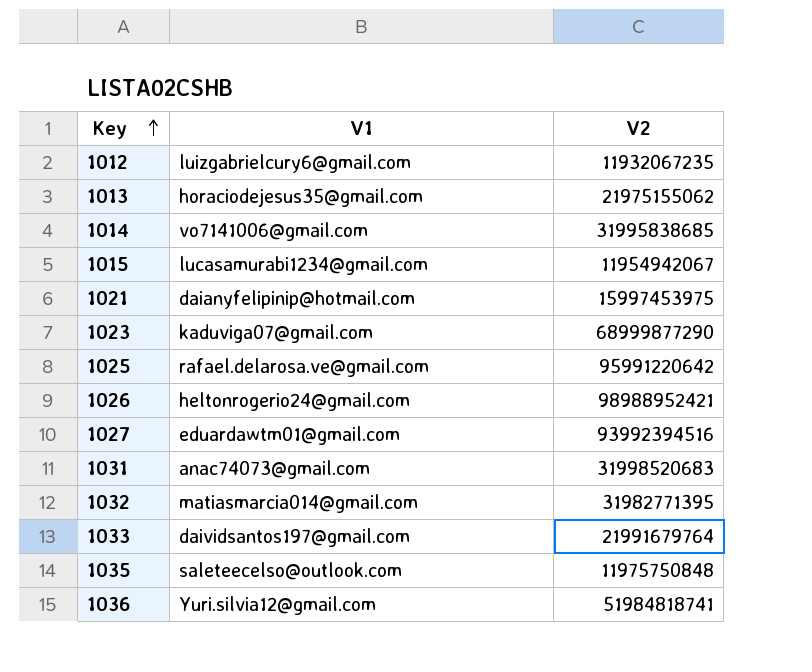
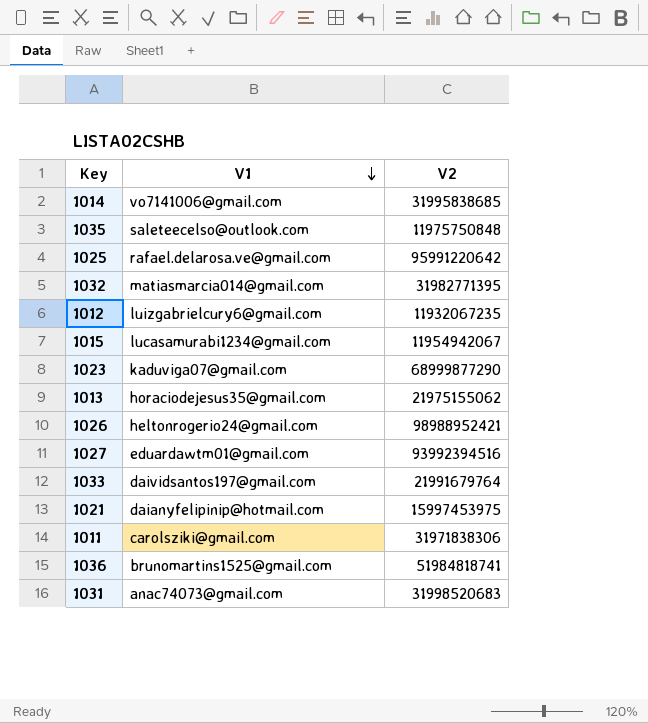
row order: Key ascending -> V1 descending
row 1011: none -> carolsziki@gmail.com | 31971838306
1036 | V1: Yuri.silvia12@gmail.com -> brunomartins1525@gmail.com

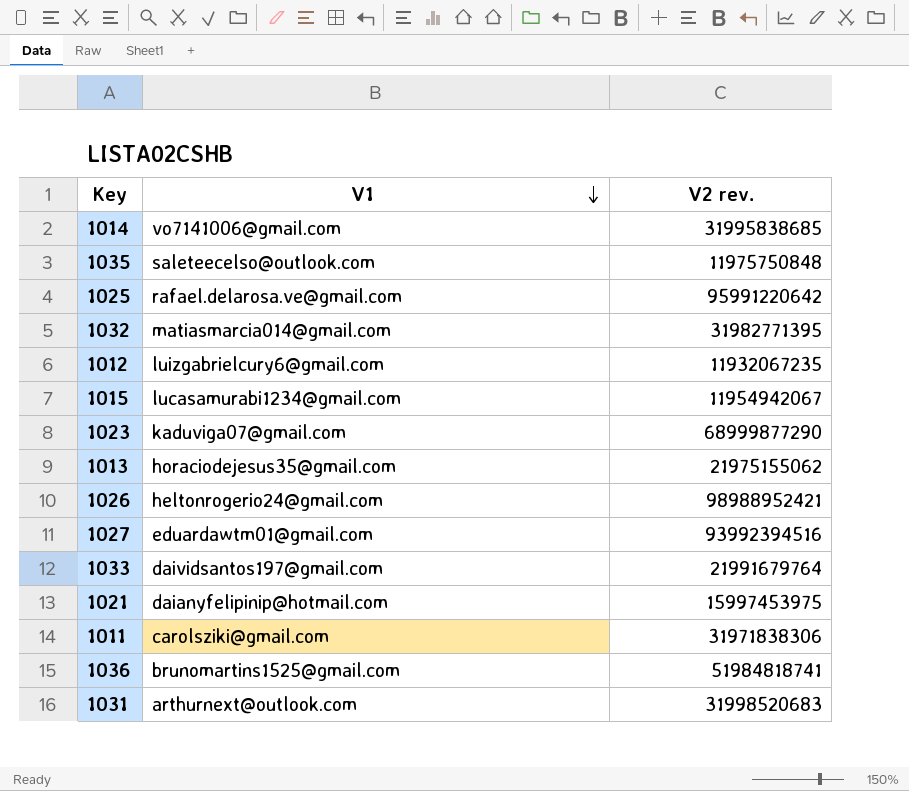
column name: V2 -> V2 rev.
1031 | V1: anac74073@gmail.com -> arthurnext@outlook.com

